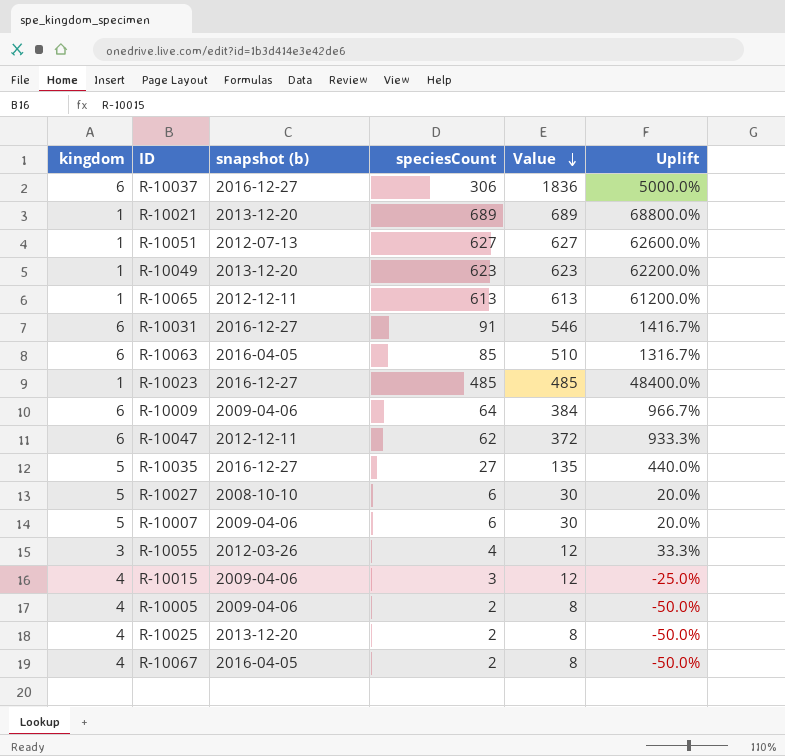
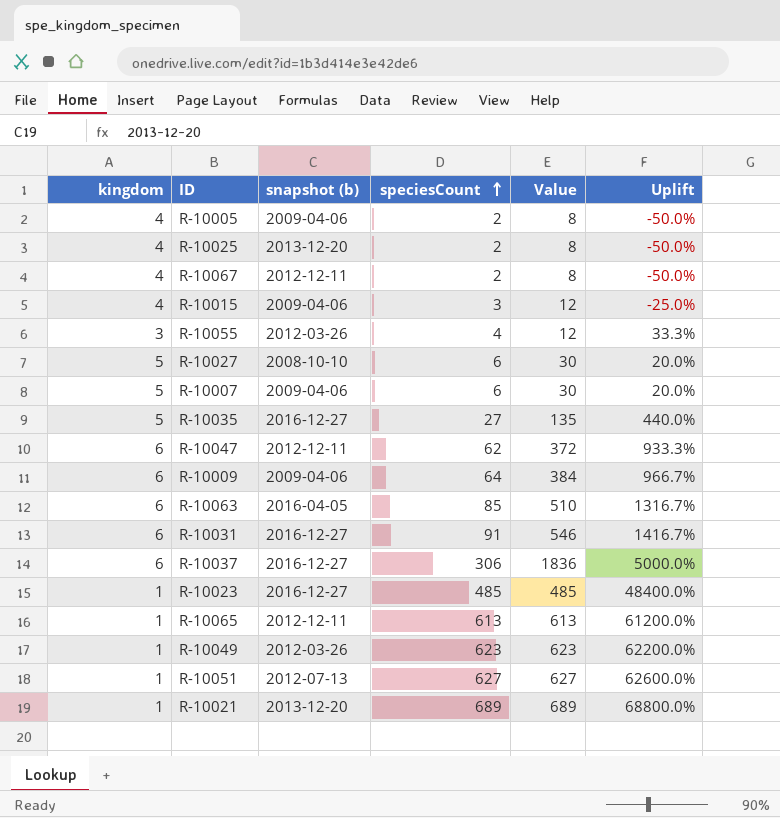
row order: Value descending -> speciesCount ascending
R-10067 | snapshot (b): 2016-04-05 -> 2012-12-11
R-10049 | snapshot (b): 2013-12-20 -> 2012-03-26

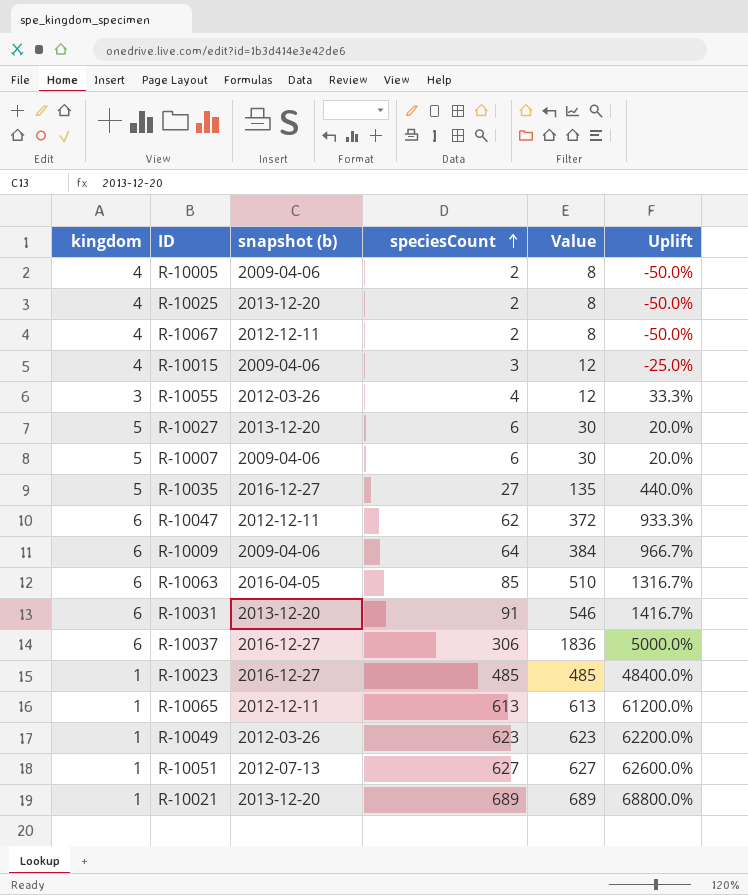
R-10027 | snapshot (b): 2008-10-10 -> 2013-12-20
R-10031 | snapshot (b): 2016-12-27 -> 2013-12-20

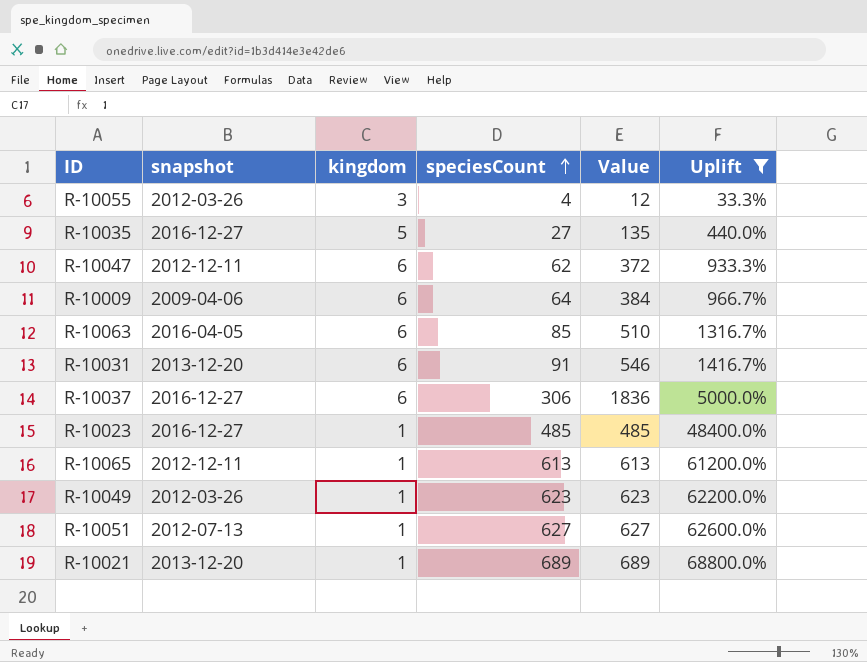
filter: none -> Uplift >= 33.3%
column name: snapshot (b) -> snapshot
column kingdom | position: 1 -> 3

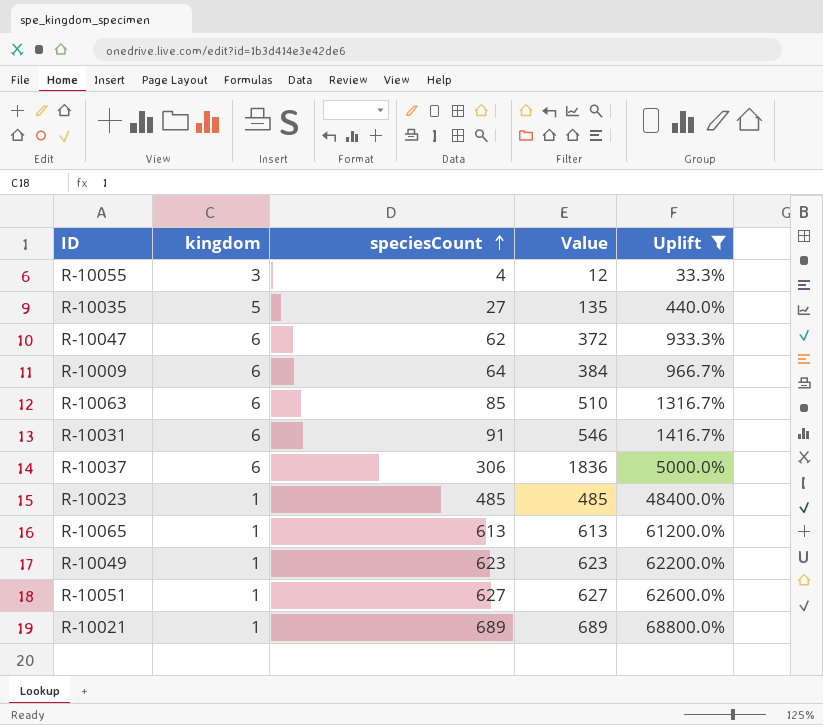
column snapshot | position: 2 -> none

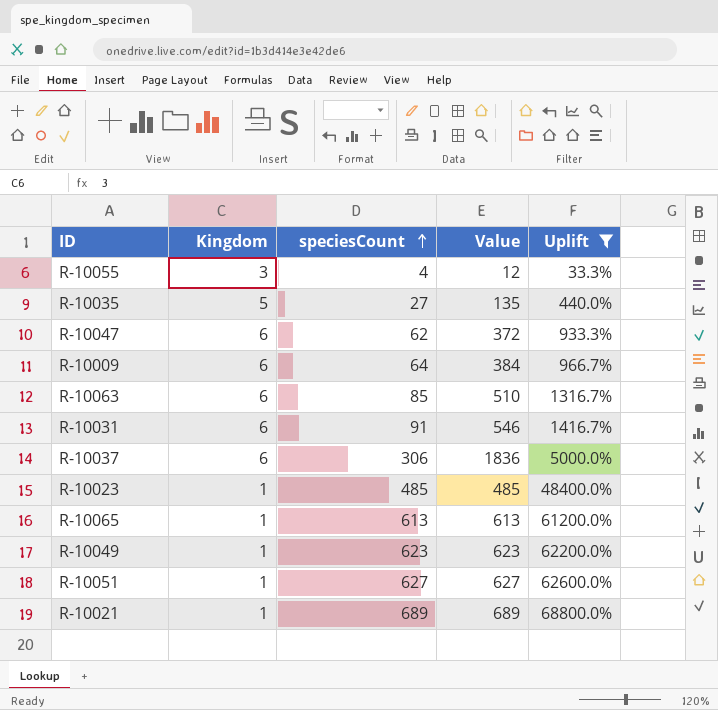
column name: kingdom -> Kingdom

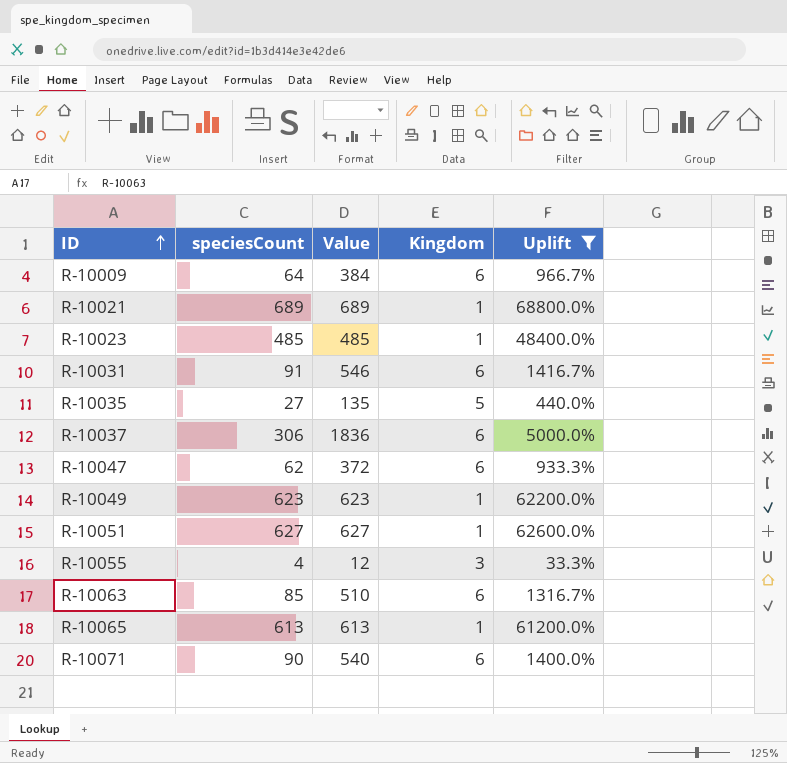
row order: speciesCount ascending -> ID ascending
column Kingdom | position: 2 -> 4
row R-10071: none -> 90 | 540 | 6 | 1400.0%

